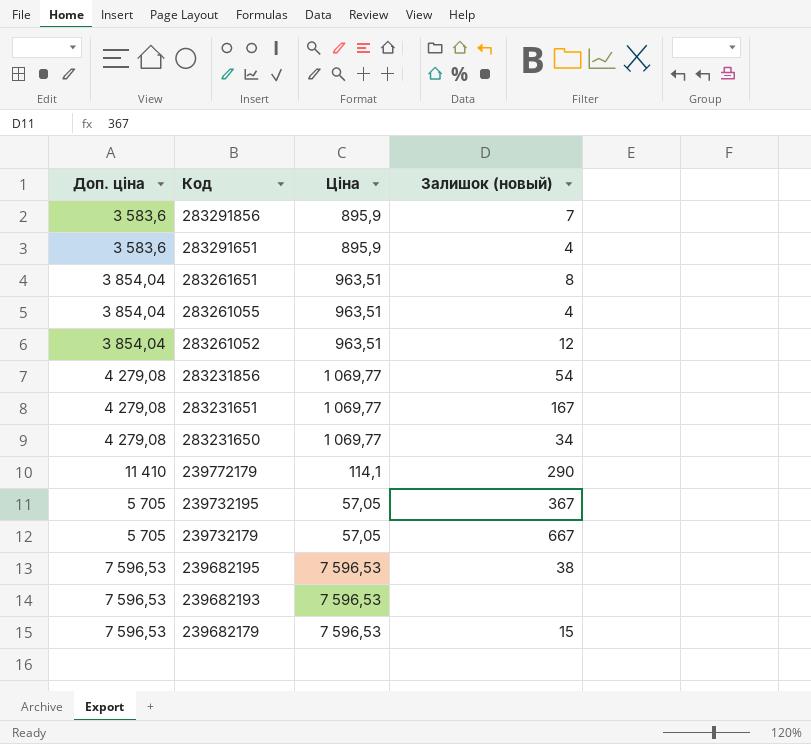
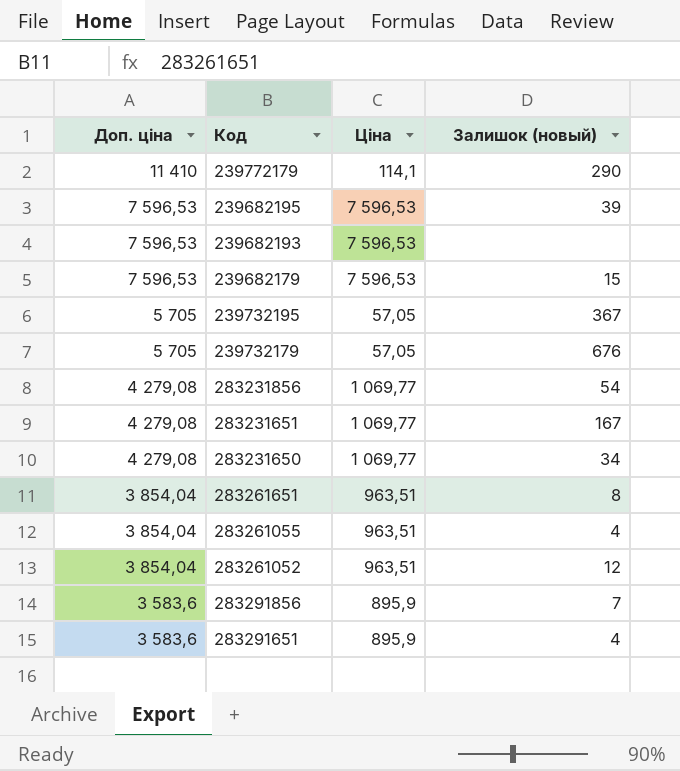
row order: Код descending -> Доп. ціна descending
239682195 | Залишок (новый): 38 -> 39
239732179 | Залишок (новый): 667 -> 676

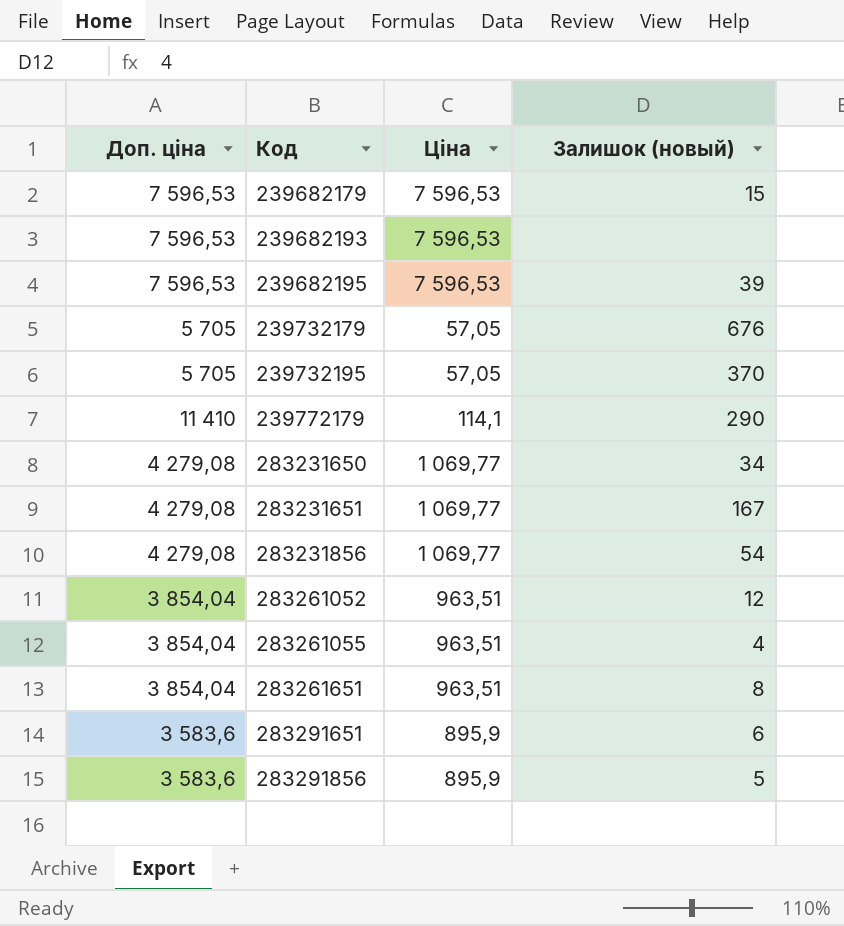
row order: Доп. ціна descending -> Код ascending
239732195 | Залишок (новый): 367 -> 370
283291651 | Залишок (новый): 4 -> 6
283291856 | Залишок (новый): 7 -> 5

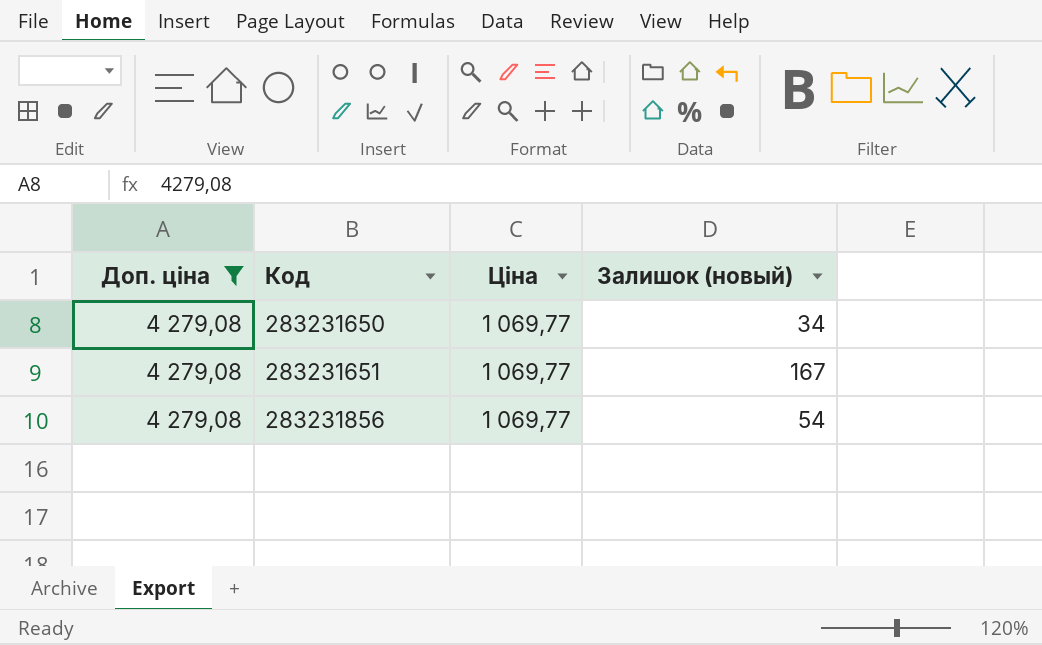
filter: none -> Доп. ціна = 4 279,08

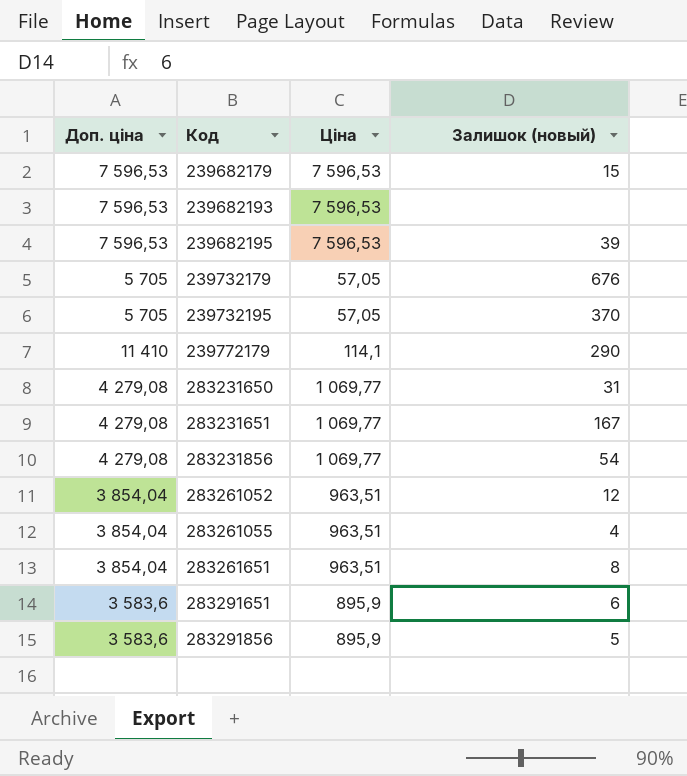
filter: Доп. ціна = 4 279,08 -> none
283231650 | Залишок (новый): 34 -> 31

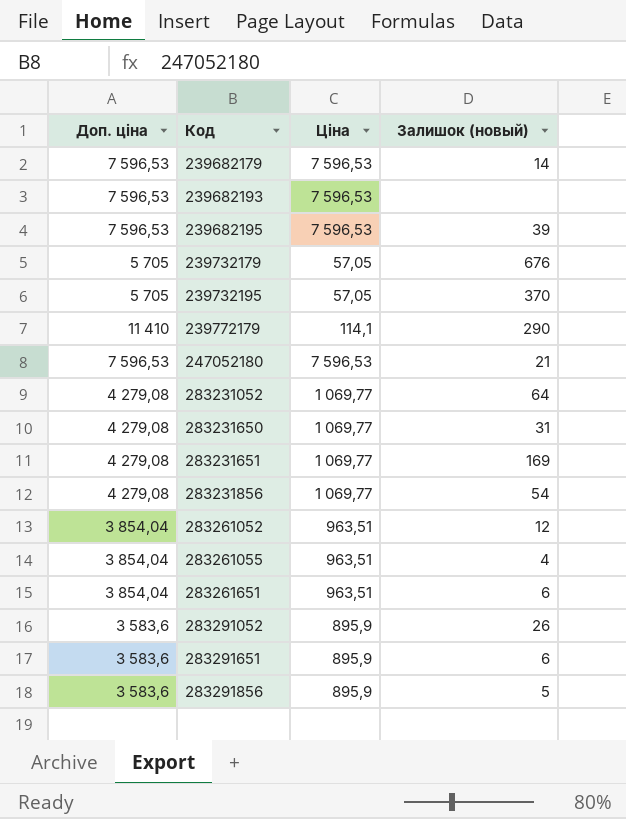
239682179 | Залишок (новый): 15 -> 14
row 247052180: none -> 7 596,53 | 7 596,53 | 21
row 283231052: none -> 4 279,08 | 1 069,77 | 64
283231651 | Залишок (новый): 167 -> 169
283261651 | Залишок (новый): 8 -> 6
row 283291052: none -> 3 583,6 | 895,9 | 26

